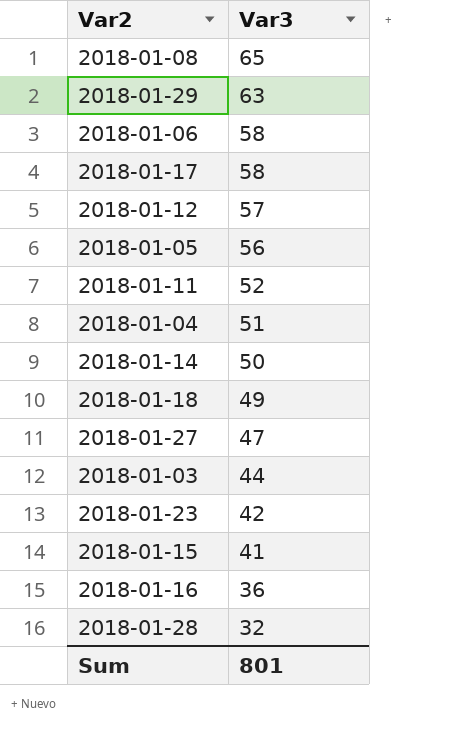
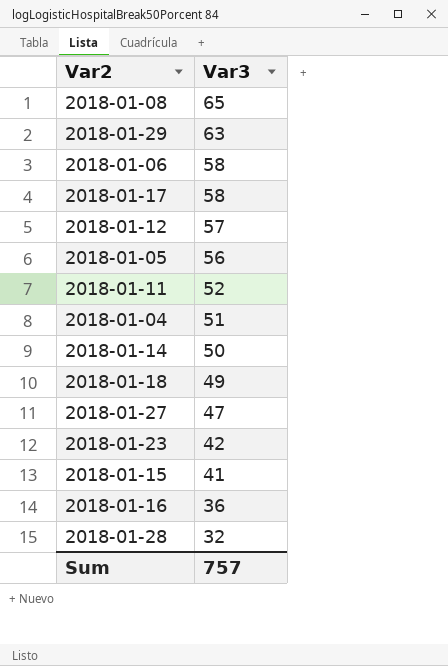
row 2018-01-03: 44 -> none
Sum | Var3: 801 -> 757

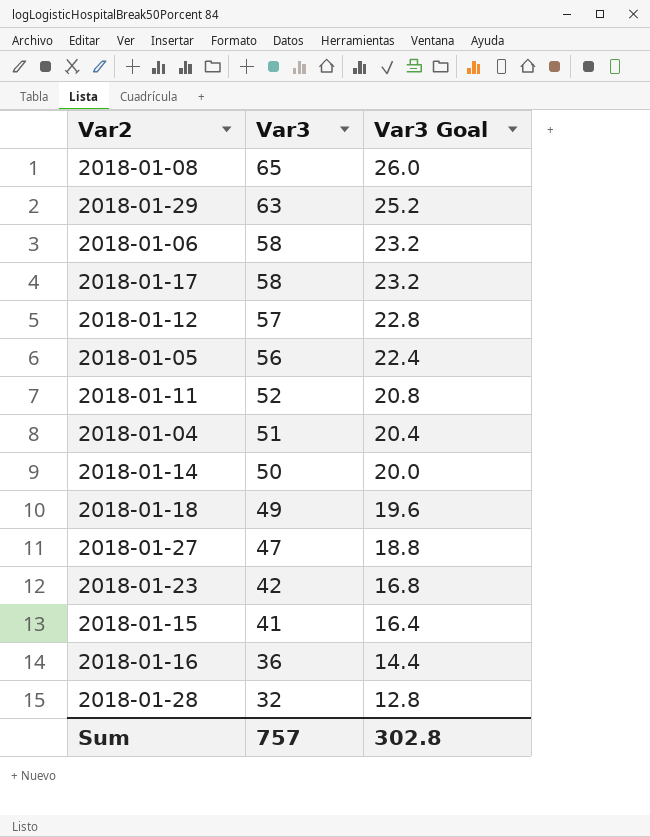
column Var3 Goal | formula: none -> [Var3] * 0.4

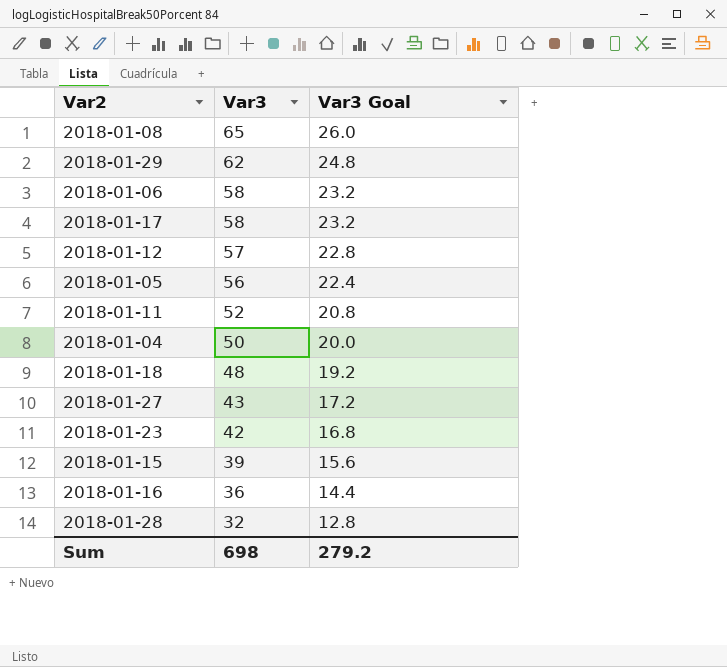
row 2018-01-14: 50 | 20.0 -> none
2018-01-29 | Var3: 63 -> 62
2018-01-29 | Var3 Goal: 25.2 -> 24.8
2018-01-04 | Var3: 51 -> 50
2018-01-04 | Var3 Goal: 20.4 -> 20.0
2018-01-18 | Var3: 49 -> 48
2018-01-18 | Var3 Goal: 19.6 -> 19.2
2018-01-27 | Var3: 47 -> 43
2018-01-27 | Var3 Goal: 18.8 -> 17.2
2018-01-15 | Var3: 41 -> 39
2018-01-15 | Var3 Goal: 16.4 -> 15.6
Sum | Var3: 757 -> 698
Sum | Var3 Goal: 302.8 -> 279.2

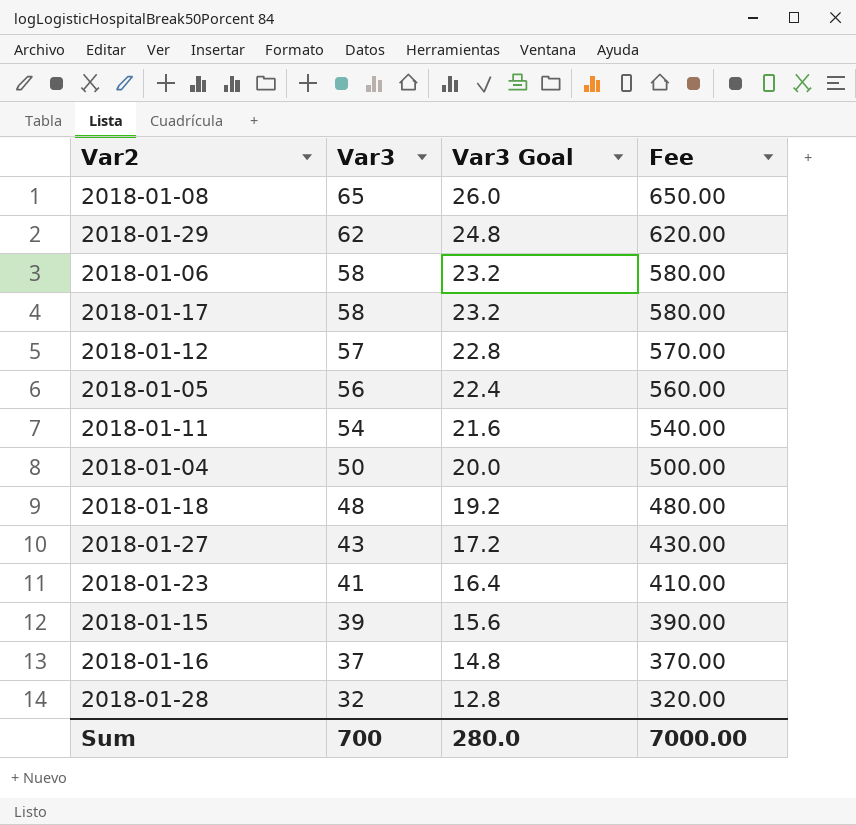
column Fee | formula: none -> [Var3] * 10
2018-01-11 | Var3: 52 -> 54
2018-01-11 | Var3 Goal: 20.8 -> 21.6
2018-01-23 | Var3: 42 -> 41
2018-01-23 | Var3 Goal: 16.8 -> 16.4
2018-01-16 | Var3: 36 -> 37
2018-01-16 | Var3 Goal: 14.4 -> 14.8
Sum | Var3: 698 -> 700
Sum | Var3 Goal: 279.2 -> 280.0

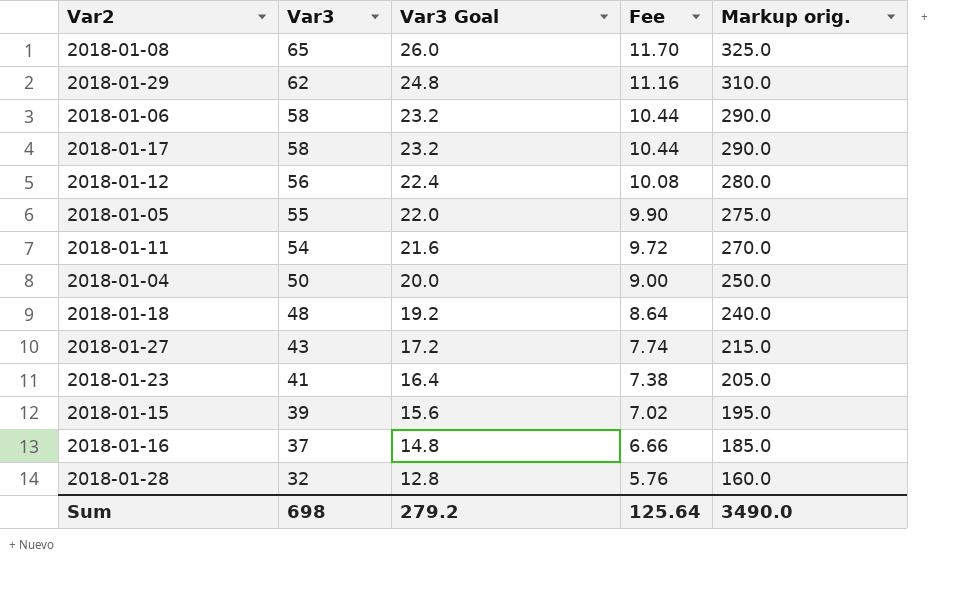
column Fee | formula: [Var3] * 10 -> [Var3] * 0.18
column Markup orig. | formula: none -> [Var3] * 5
2018-01-12 | Var3: 57 -> 56
2018-01-12 | Var3 Goal: 22.8 -> 22.4
2018-01-05 | Var3: 56 -> 55
2018-01-05 | Var3 Goal: 22.4 -> 22.0
Sum | Var3: 700 -> 698
Sum | Var3 Goal: 280.0 -> 279.2
Sum | Fee: 7000.00 -> 125.64

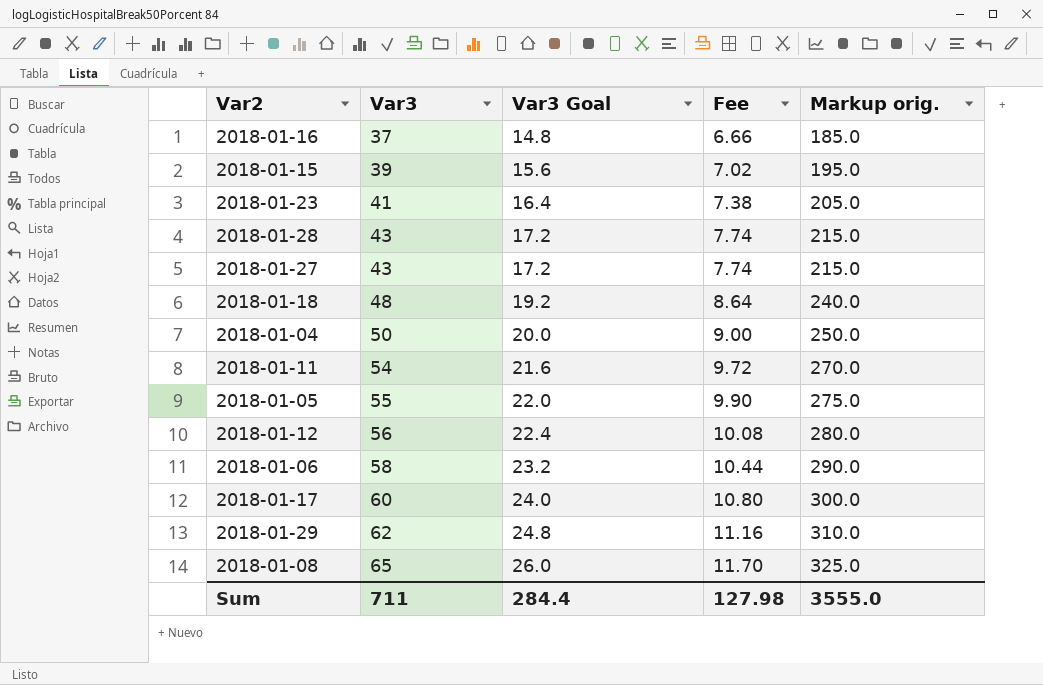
row order: Var3 descending -> Var3 ascending
2018-01-28 | Var3: 32 -> 43
2018-01-28 | Var3 Goal: 12.8 -> 17.2
2018-01-28 | Fee: 5.76 -> 7.74
2018-01-28 | Markup orig.: 160.0 -> 215.0
2018-01-17 | Var3: 58 -> 60
2018-01-17 | Var3 Goal: 23.2 -> 24.0
2018-01-17 | Fee: 10.44 -> 10.80
2018-01-17 | Markup orig.: 290.0 -> 300.0
Sum | Var3: 698 -> 711
Sum | Var3 Goal: 279.2 -> 284.4
Sum | Fee: 125.64 -> 127.98
Sum | Markup orig.: 3490.0 -> 3555.0

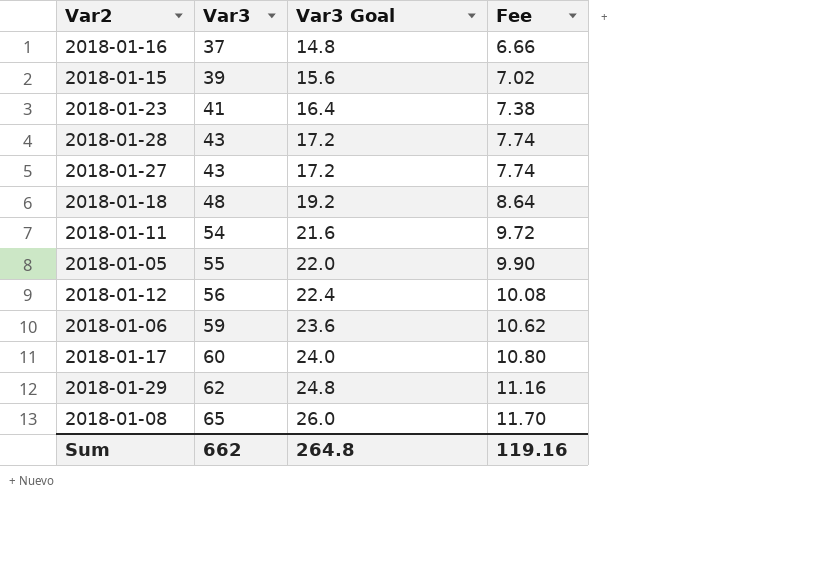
column Markup orig. | formula: [Var3] * 5 -> none
row 2018-01-04: 50 | 20.0 | 9.00 | 250.0 -> none
2018-01-06 | Var3: 58 -> 59
2018-01-06 | Var3 Goal: 23.2 -> 23.6
2018-01-06 | Fee: 10.44 -> 10.62
Sum | Var3: 711 -> 662
Sum | Var3 Goal: 284.4 -> 264.8
Sum | Fee: 127.98 -> 119.16

